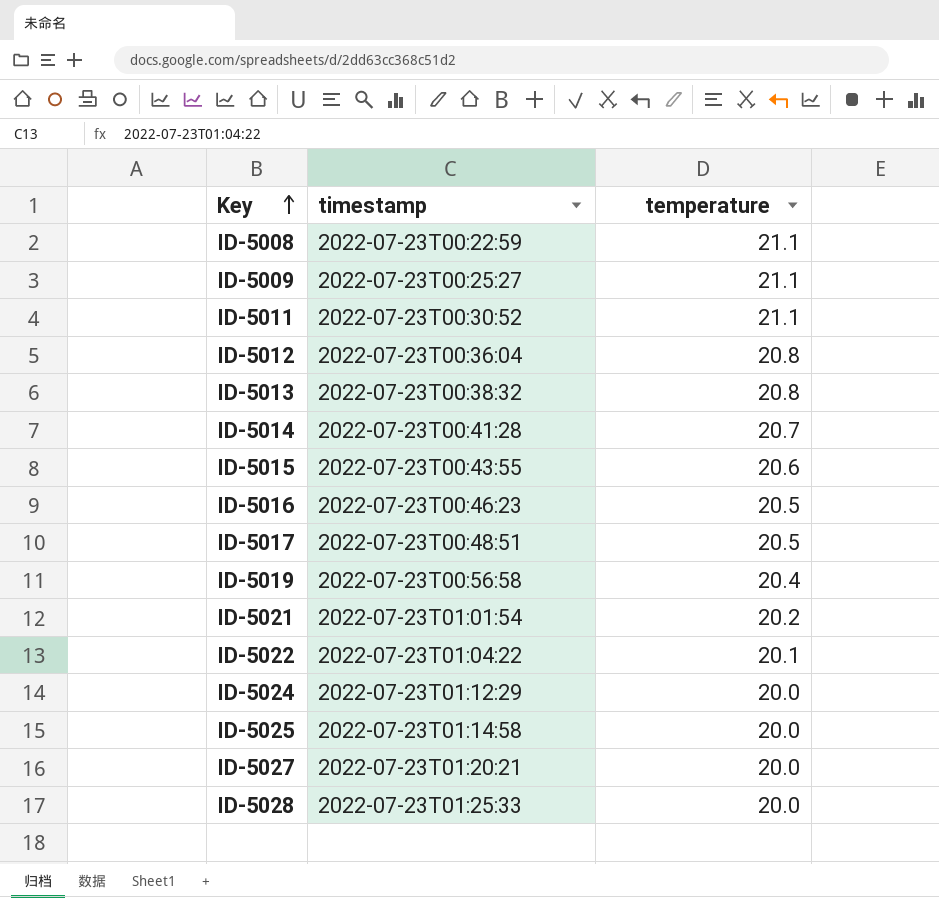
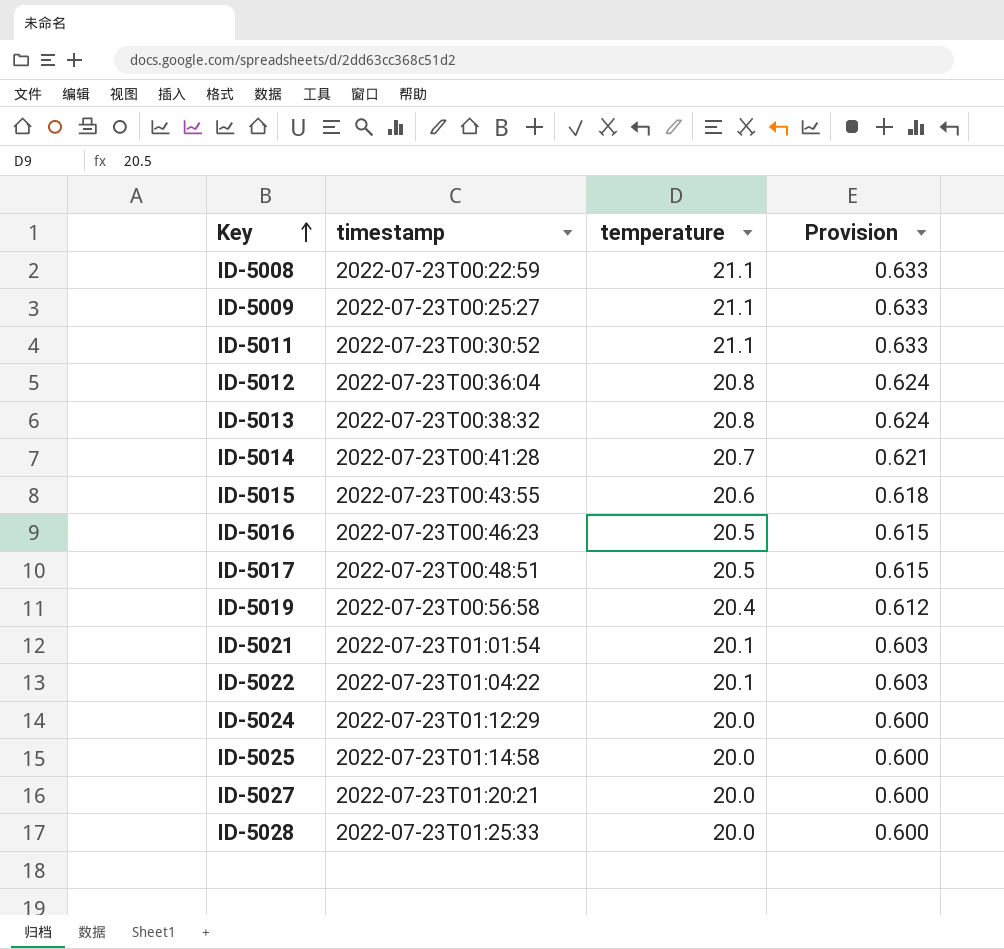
column Provision | formula: none -> [temperature] * 0.03
ID-5021 | temperature: 20.2 -> 20.1

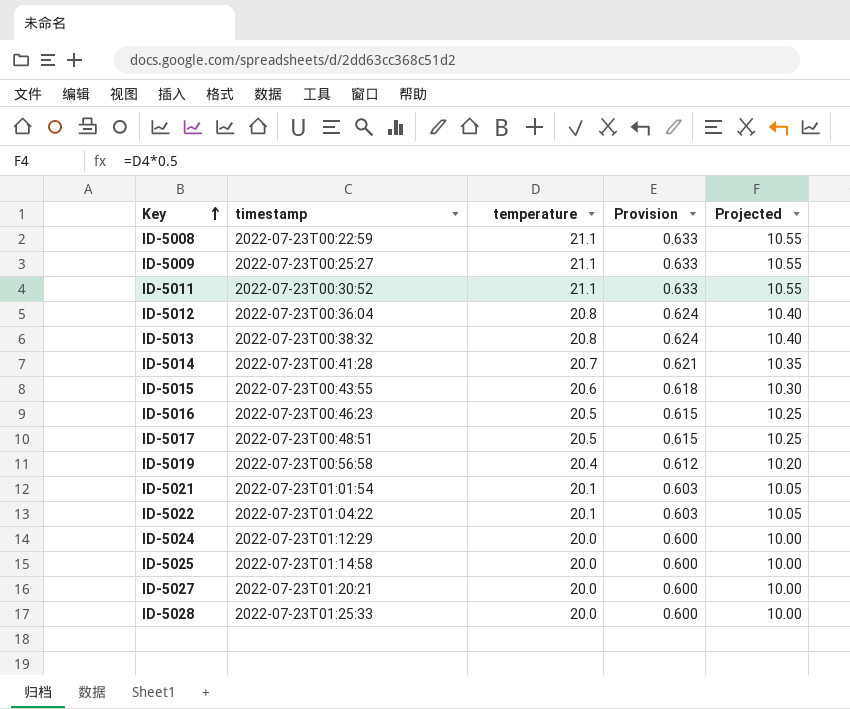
column Projected | formula: none -> [temperature] * 0.5

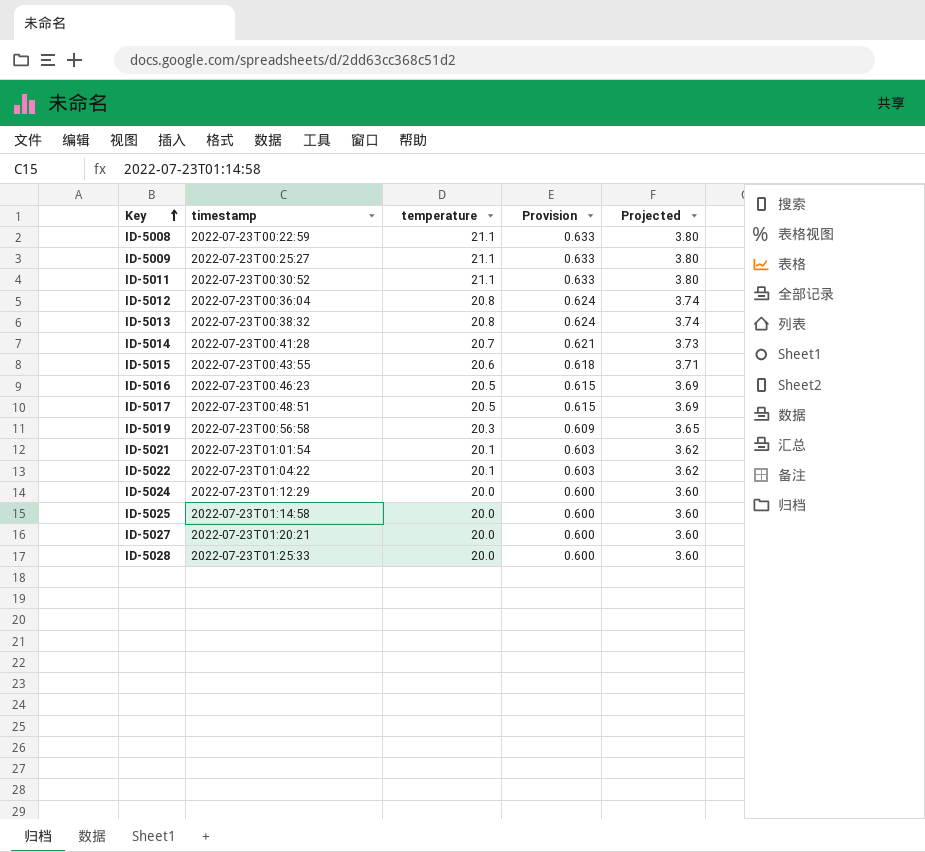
column Projected | formula: [temperature] * 0.5 -> [temperature] * 0.18
ID-5019 | temperature: 20.4 -> 20.3
ID-5019 | Provision: 0.612 -> 0.609

